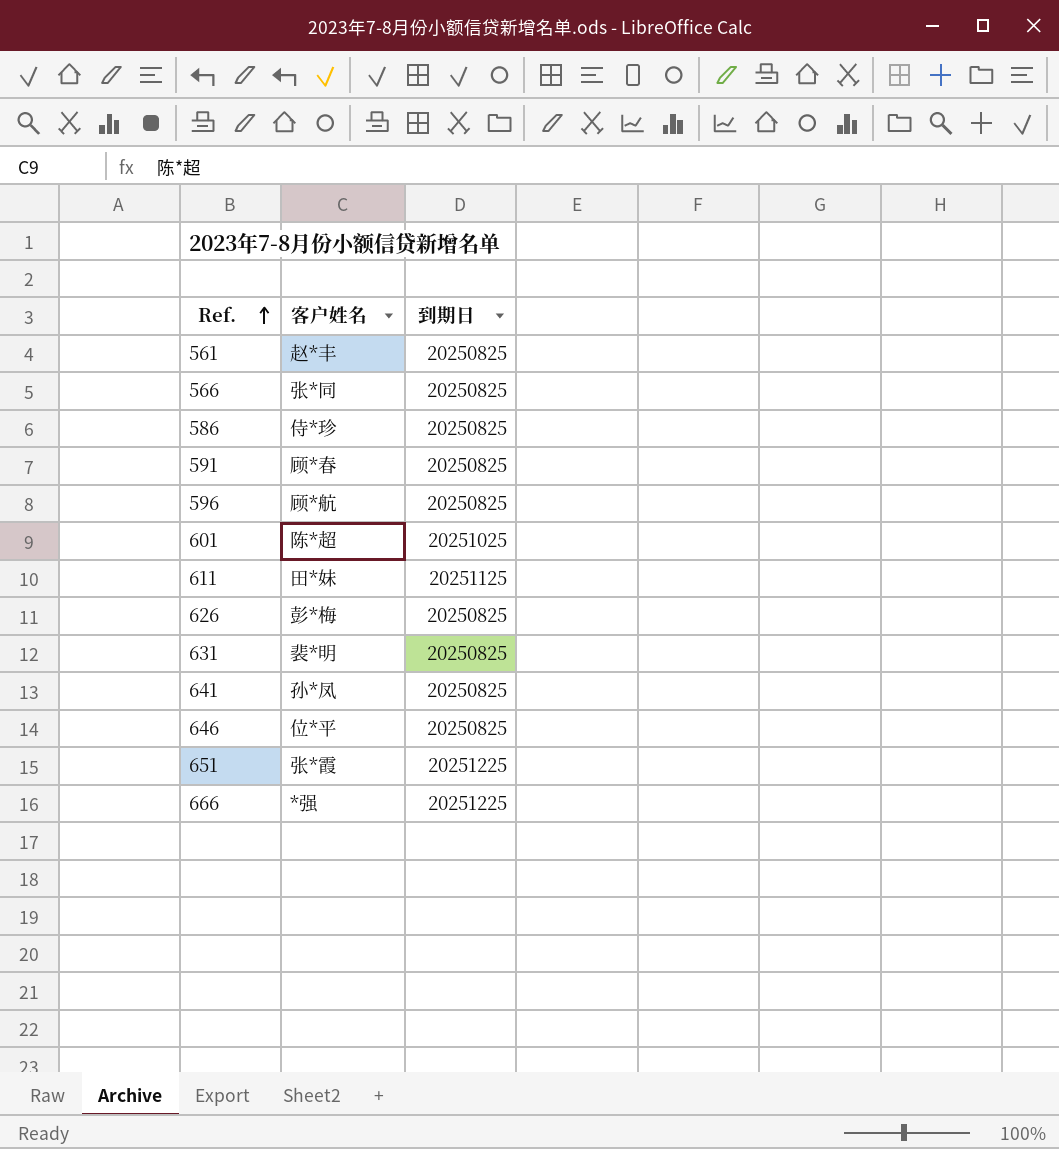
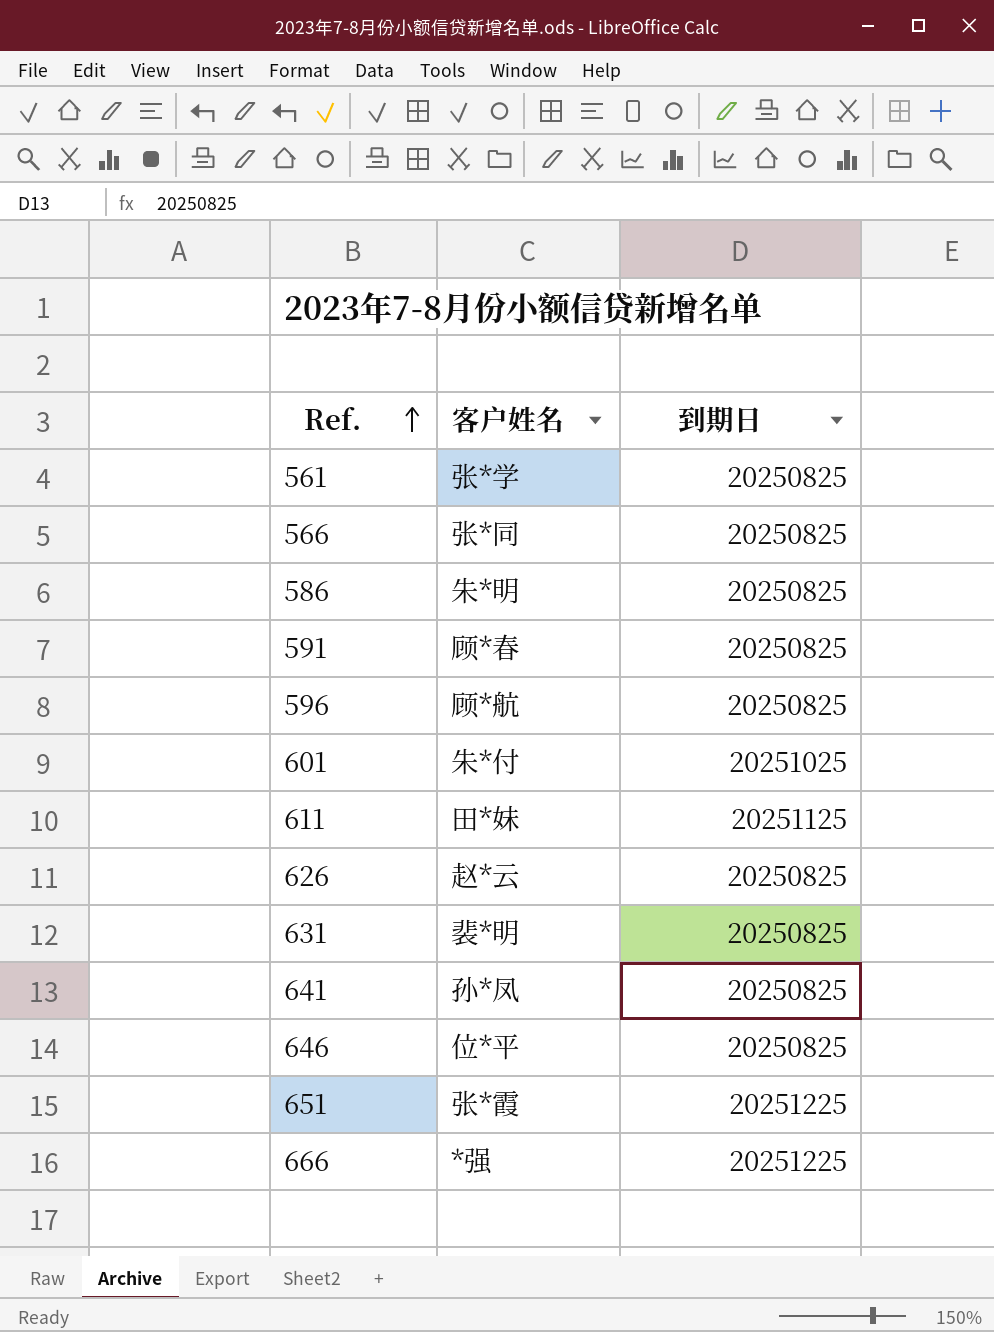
561 | 客户姓名: 赵*丰 -> 张*学
586 | 客户姓名: 侍*珍 -> 朱*明
601 | 客户姓名: 陈*超 -> 朱*付
626 | 客户姓名: 彭*梅 -> 赵*云

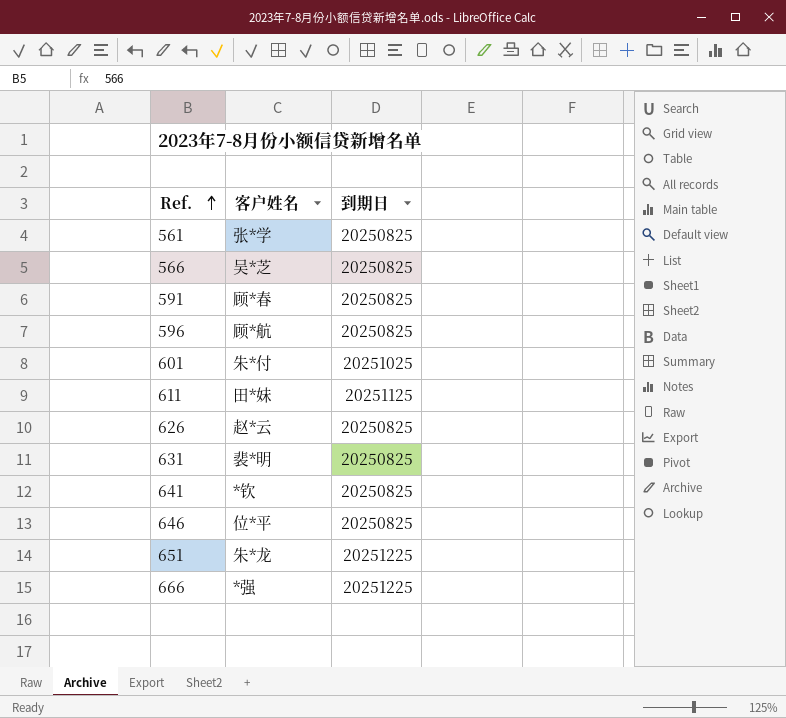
row 586: 朱*明 | 20250825 -> none
566 | 客户姓名: 张*同 -> 吴*芝
641 | 客户姓名: 孙*凤 -> *钦
651 | 客户姓名: 张*霞 -> 朱*龙

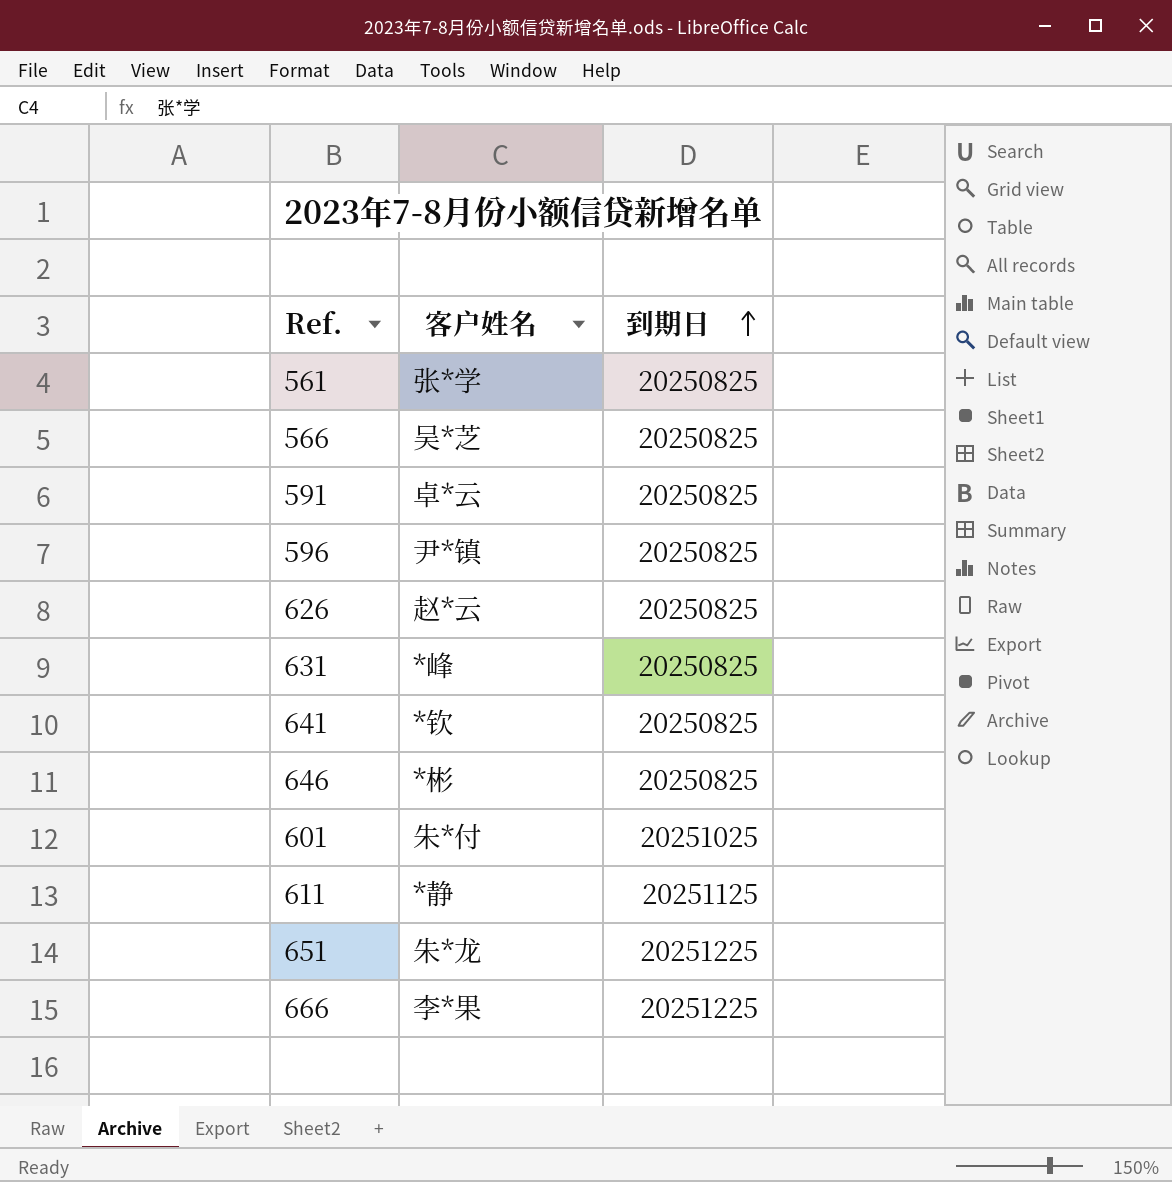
row order: Ref. ascending -> 到期日 ascending
591 | 客户姓名: 顾*春 -> 卓*云
596 | 客户姓名: 顾*航 -> 尹*镇
631 | 客户姓名: 裴*明 -> *峰
646 | 客户姓名: 位*平 -> *彬
611 | 客户姓名: 田*妹 -> *静
666 | 客户姓名: *强 -> 李*果

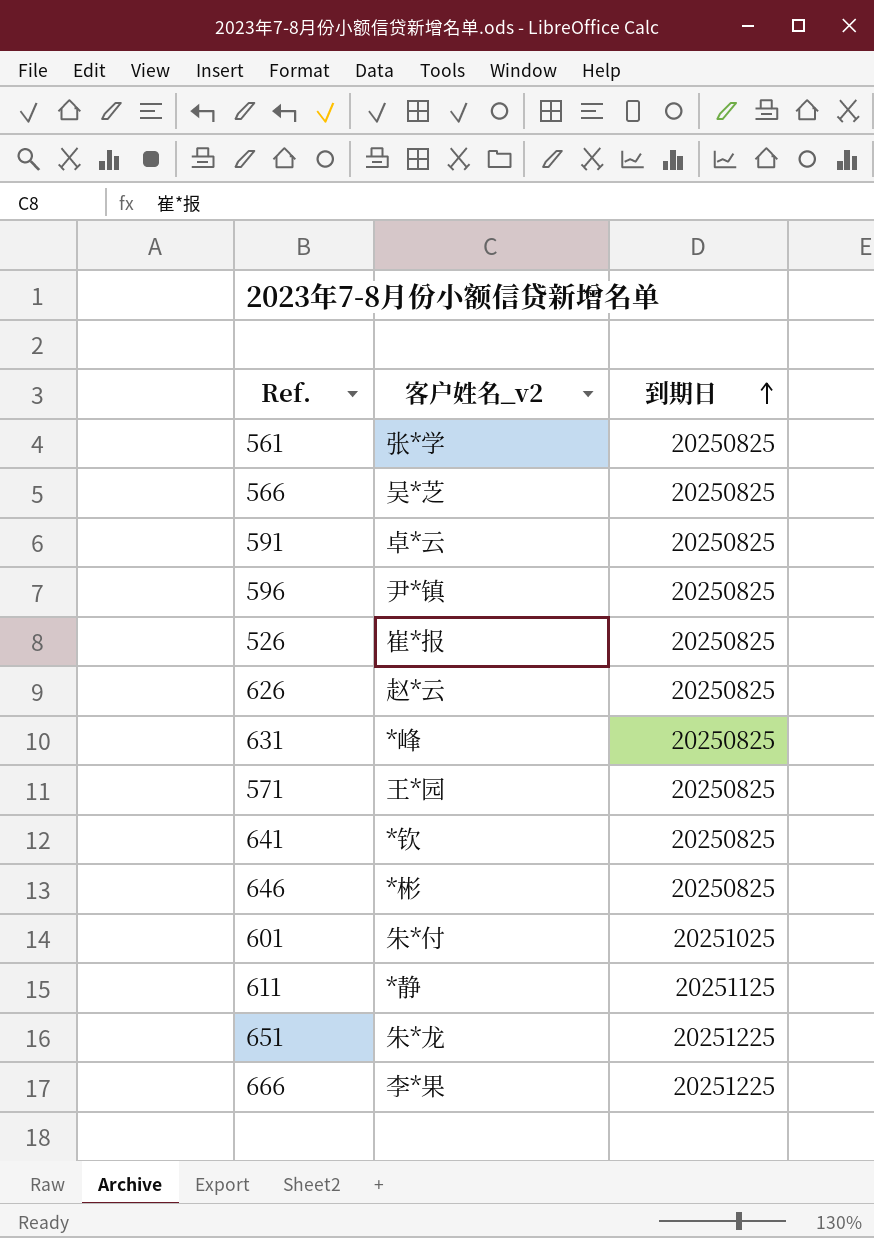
column name: 客户姓名 -> 客户姓名_v2
row 526: none -> 崔*报 | 20250825
row 571: none -> 王*园 | 20250825

